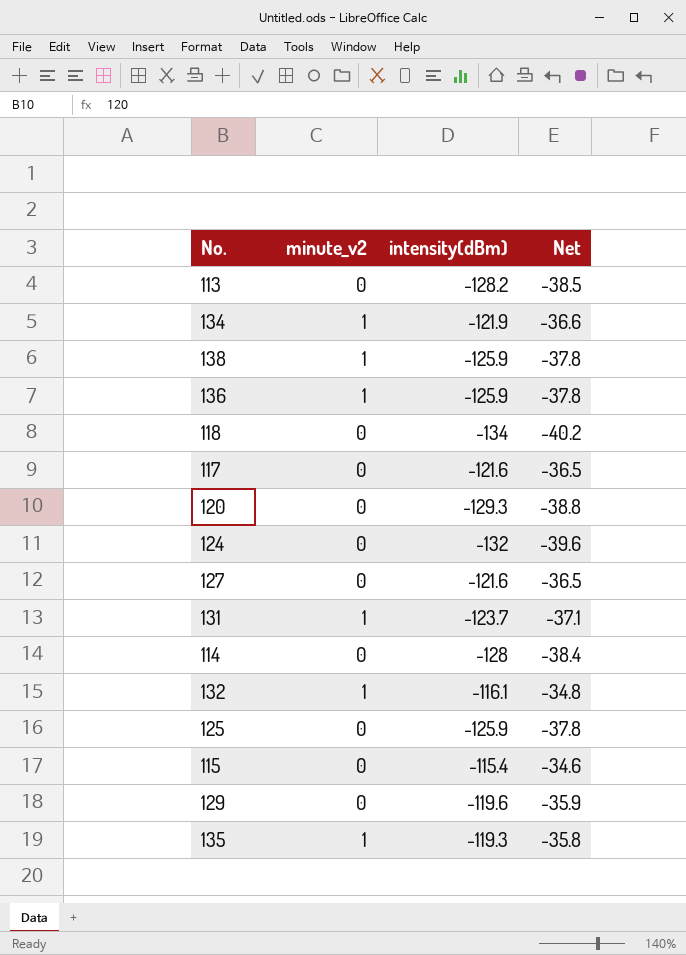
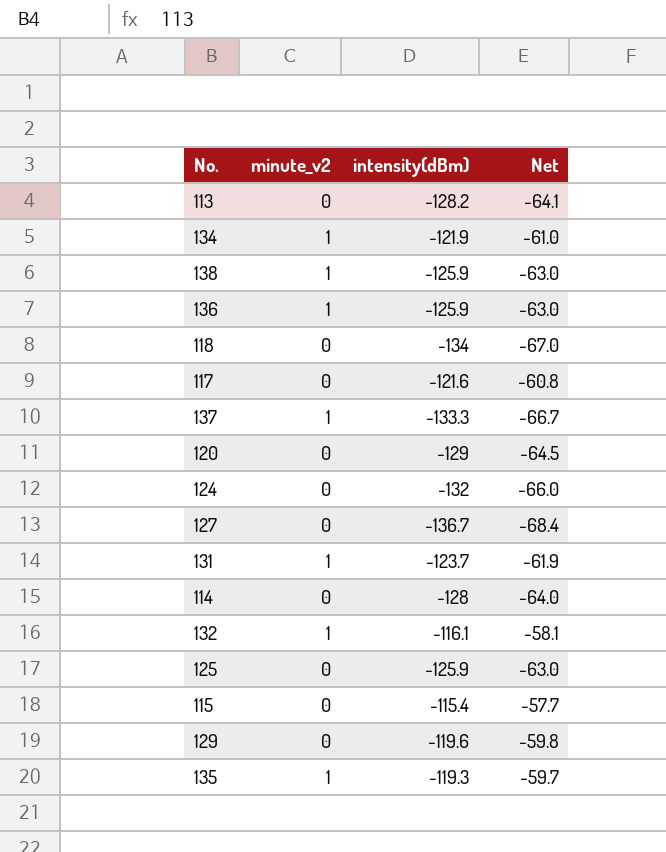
column Net | formula: [intensity(dBm)] * 0.3 -> [intensity(dBm)] * 0.5
row 137: none -> 1 | -133.3 | -66.7
120 | intensity(dBm): -129.3 -> -129
127 | intensity(dBm): -121.6 -> -136.7

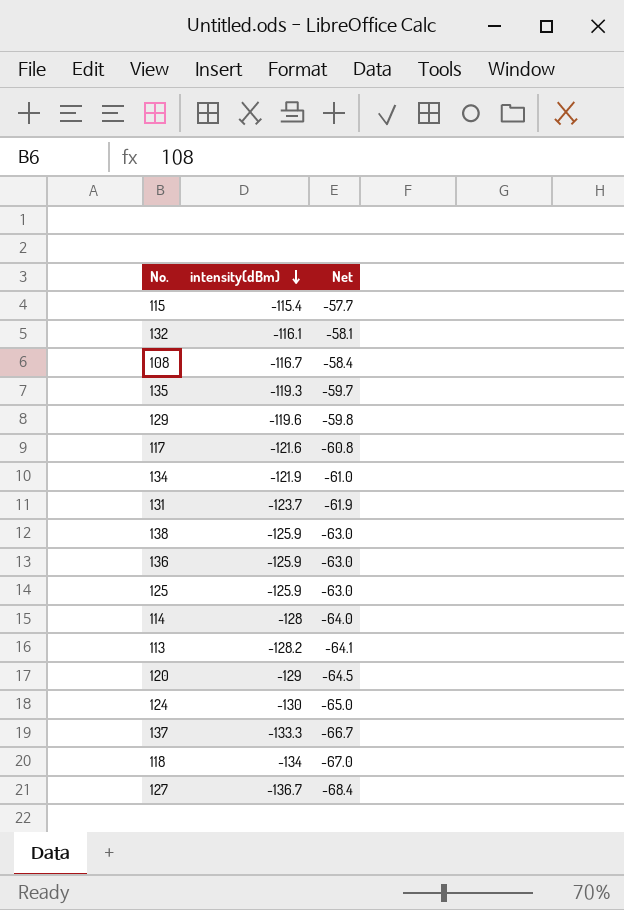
row order: none -> intensity(dBm) descending
column minute_v2 | position: 2 -> none
row 108: none -> -116.7 | -58.4
124 | intensity(dBm): -132 -> -130
124 | Net: -66.0 -> -65.0

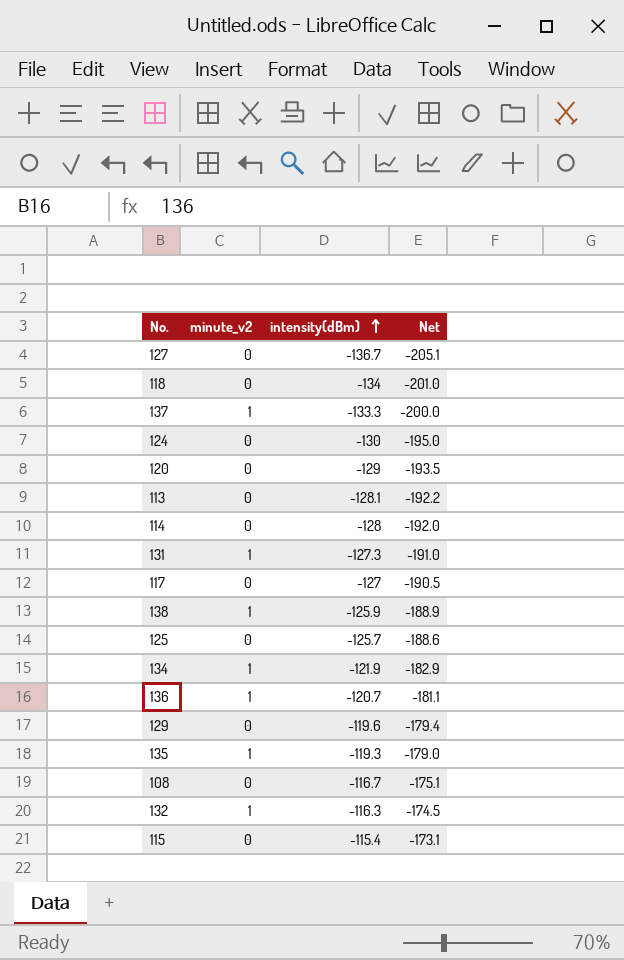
row order: intensity(dBm) descending -> intensity(dBm) ascending
column minute_v2 | position: none -> 2
column Net | formula: [intensity(dBm)] * 0.5 -> [intensity(dBm)] * 1.5
113 | intensity(dBm): -128.2 -> -128.1
131 | intensity(dBm): -123.7 -> -127.3
117 | intensity(dBm): -121.6 -> -127
125 | intensity(dBm): -125.9 -> -125.7
136 | intensity(dBm): -125.9 -> -120.7
132 | intensity(dBm): -116.1 -> -116.3

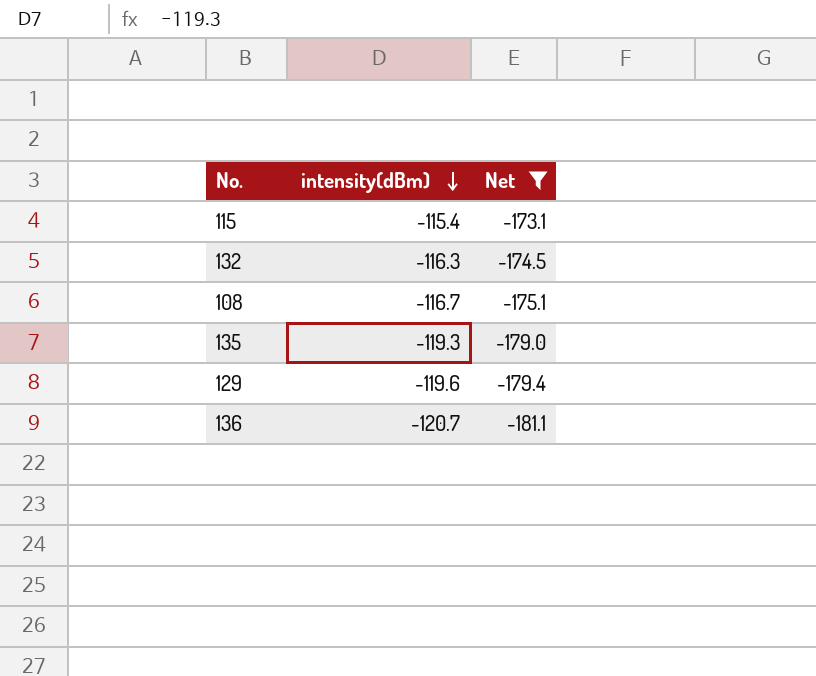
filter: none -> Net >= -181.1
row order: intensity(dBm) ascending -> intensity(dBm) descending
column minute_v2 | position: 2 -> none

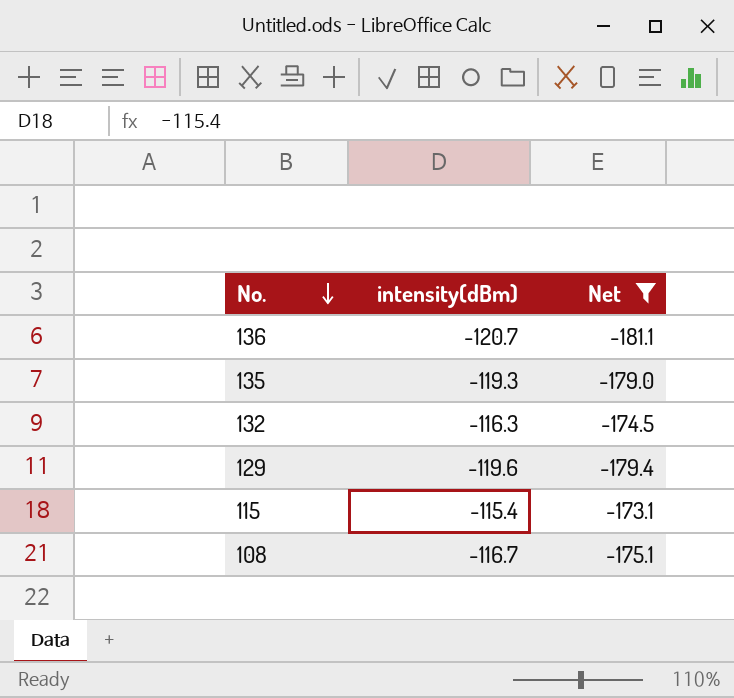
row order: intensity(dBm) descending -> No. descending

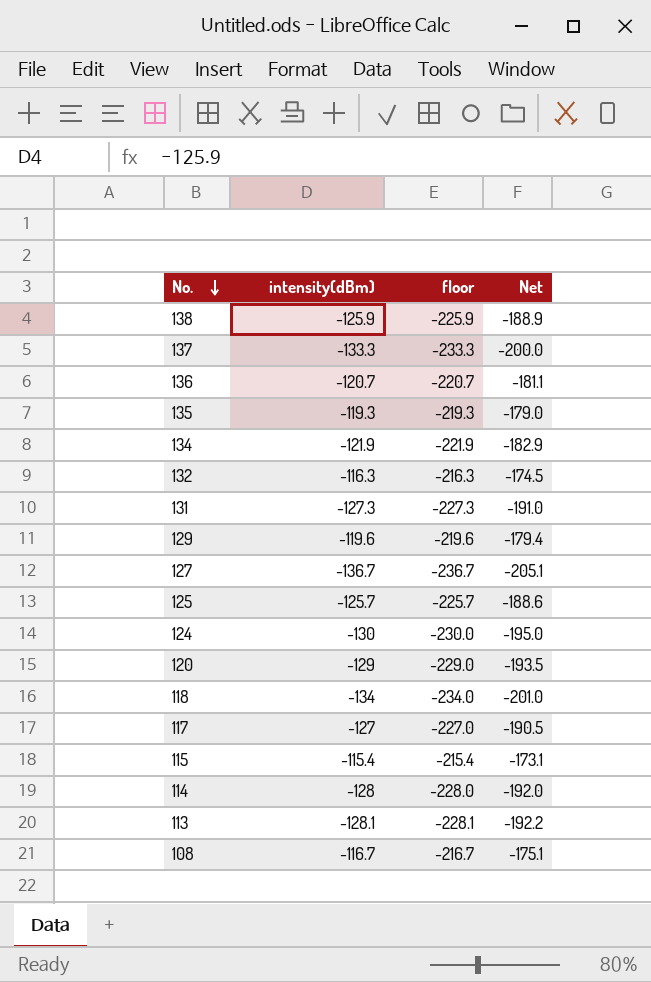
filter: Net >= -181.1 -> none
column floor | formula: none -> [intensity(dBm)] - 100

